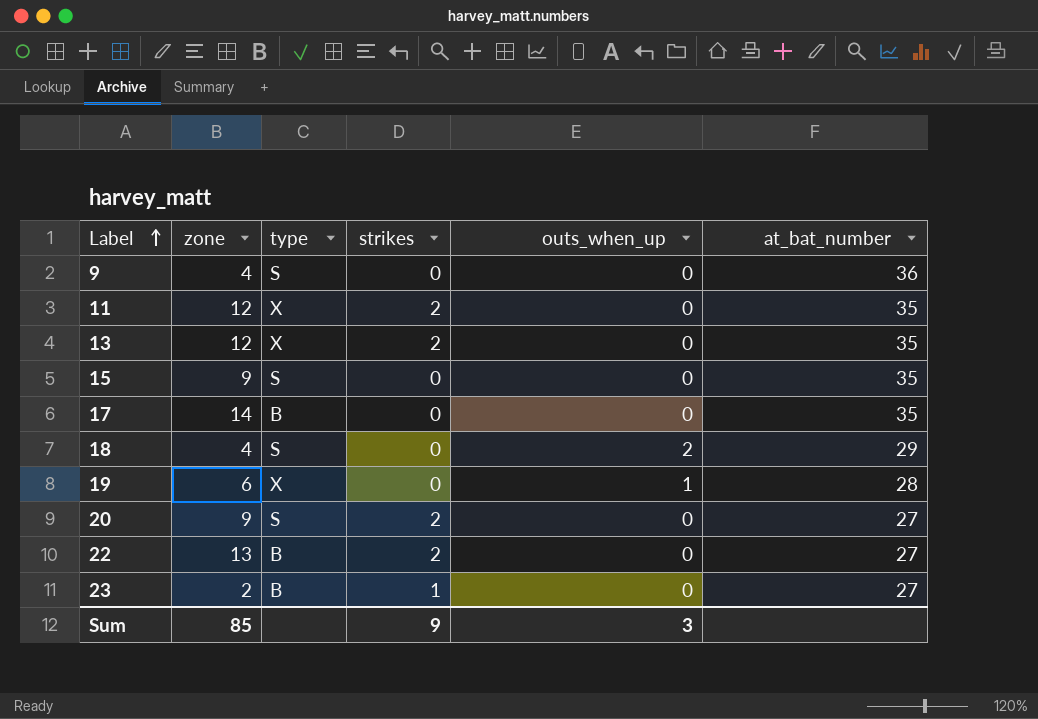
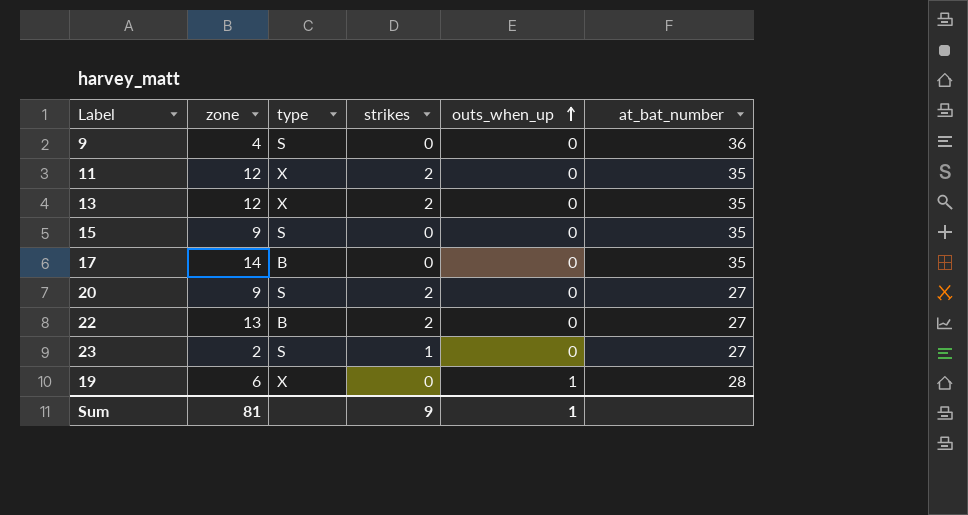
row order: Label ascending -> outs_when_up ascending
row 18: 4 | S | 0 | 2 | 29 -> none
23 | type: B -> S
Sum | zone: 85 -> 81
Sum | outs_when_up: 3 -> 1

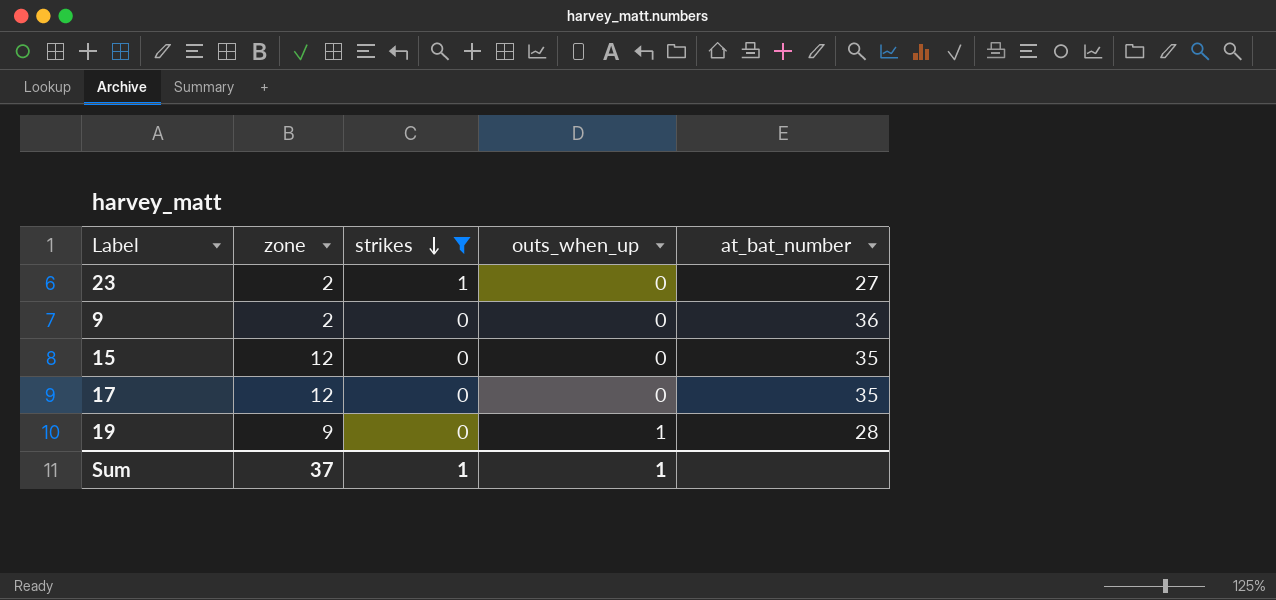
filter: none -> strikes != 2
row order: outs_when_up ascending -> strikes descending
column type | position: 3 -> none
9 | zone: 4 -> 2
15 | zone: 9 -> 12
17 | zone: 14 -> 12
19 | zone: 6 -> 9
Sum | zone: 81 -> 37
Sum | strikes: 9 -> 1

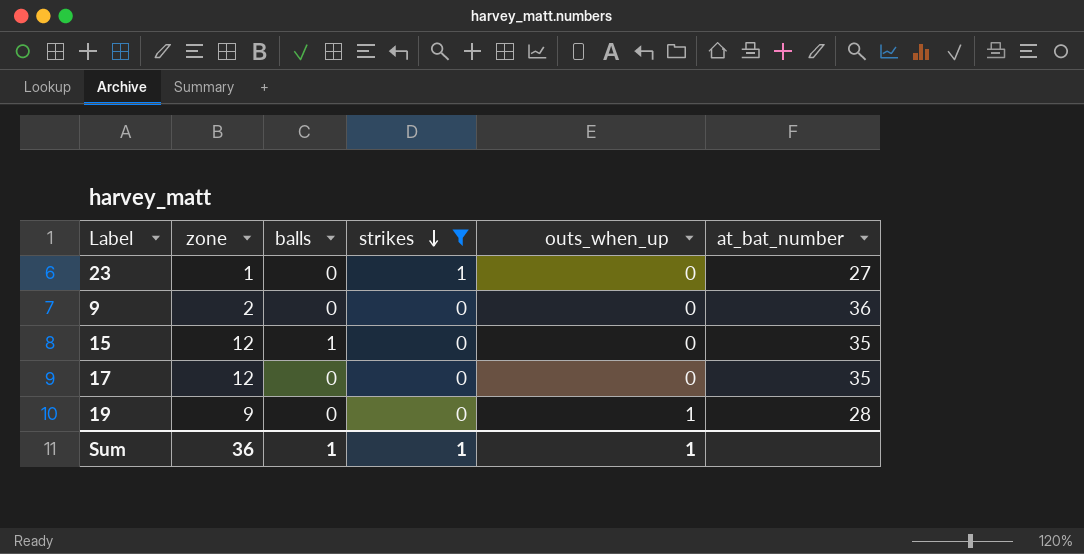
column balls | position: none -> 3
23 | zone: 2 -> 1
Sum | zone: 37 -> 36

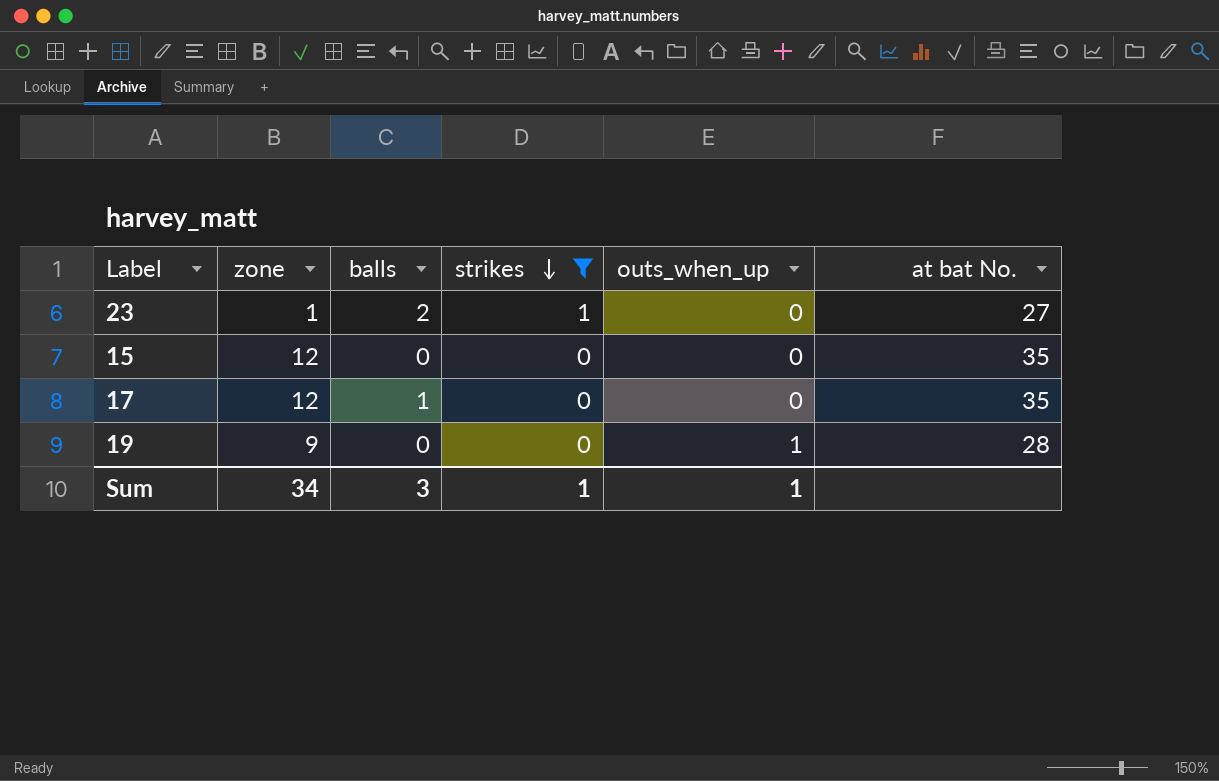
column name: at_bat_number -> at bat No.
row 9: 2 | 0 | 0 | 0 | 36 -> none
23 | balls: 0 -> 2
15 | balls: 1 -> 0
17 | balls: 0 -> 1
Sum | zone: 36 -> 34
Sum | balls: 1 -> 3

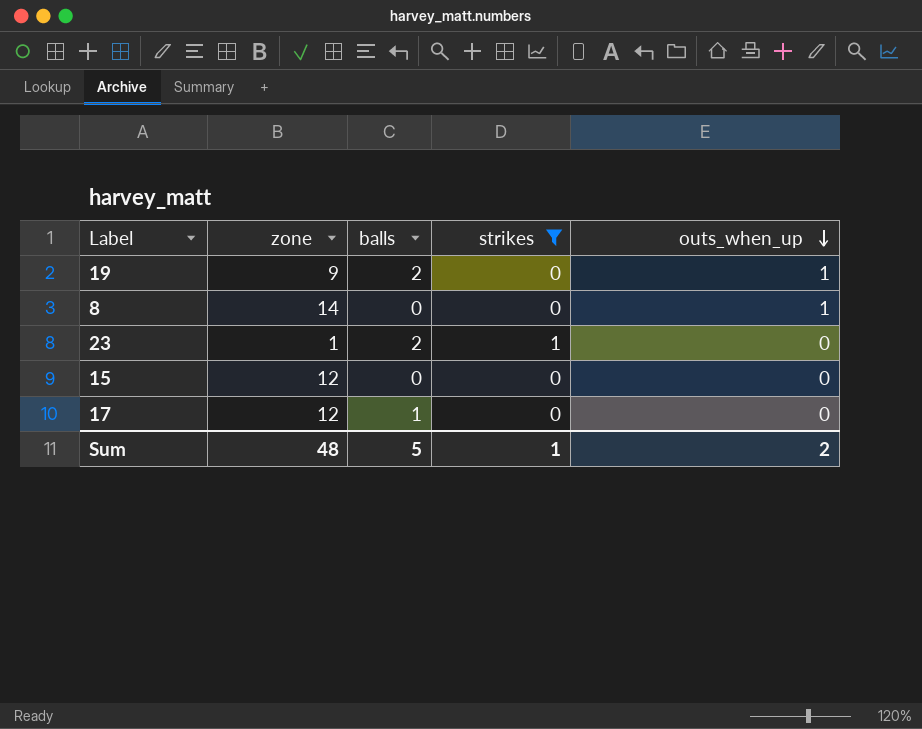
row order: strikes descending -> outs_when_up descending
column at bat No. | position: 6 -> none
19 | balls: 0 -> 2
row 8: none -> 14 | 0 | 0 | 1
Sum | zone: 34 -> 48
Sum | balls: 3 -> 5
Sum | outs_when_up: 1 -> 2

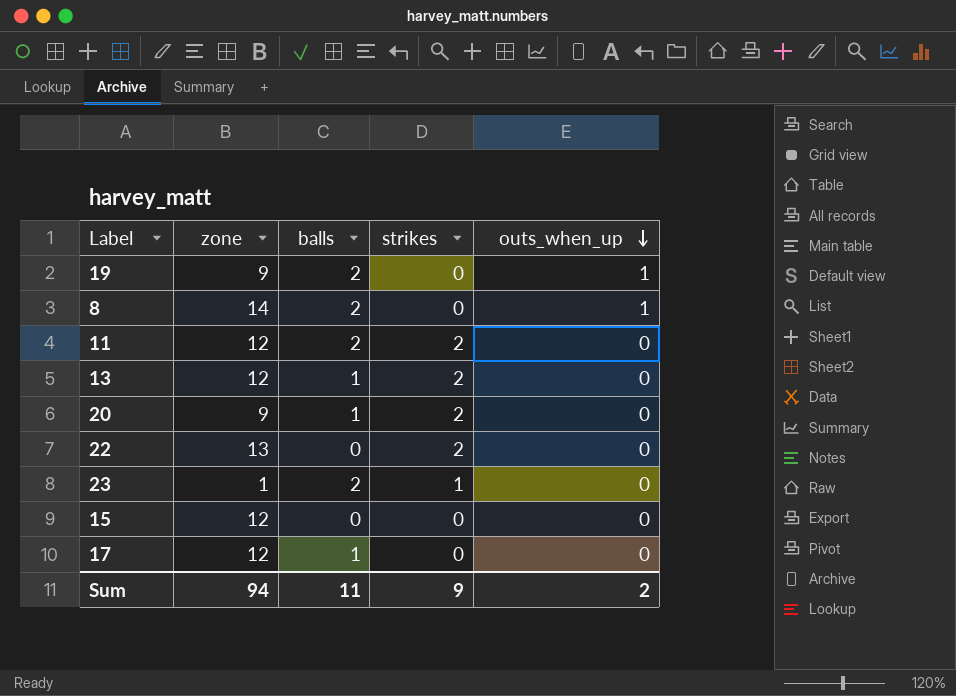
filter: strikes != 2 -> none
8 | balls: 0 -> 2
Sum | zone: 48 -> 94
Sum | balls: 5 -> 11
Sum | strikes: 1 -> 9

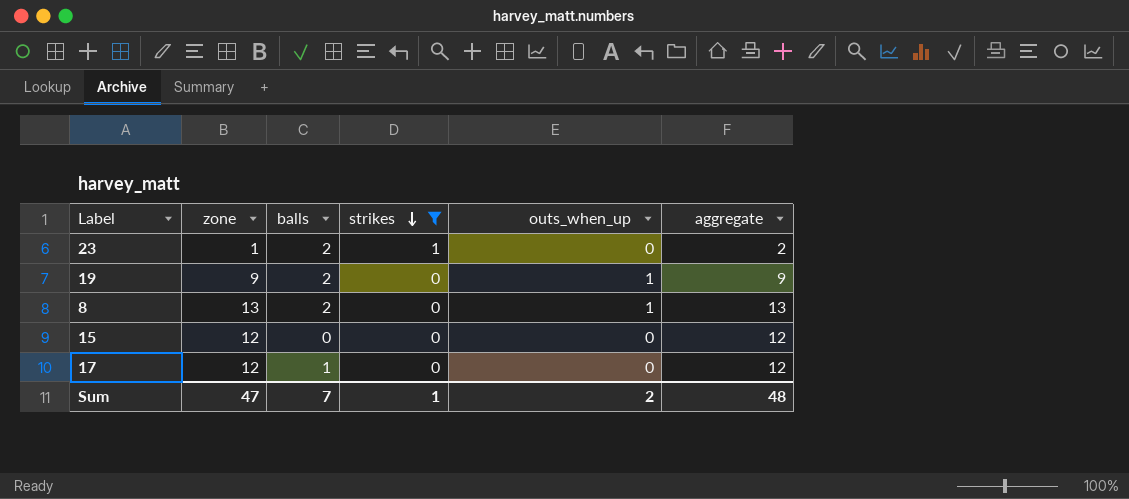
filter: none -> strikes != 2
row order: outs_when_up descending -> strikes descending
column aggregate | formula: none -> [zone] + [strikes]
8 | zone: 14 -> 13
Sum | zone: 94 -> 47
Sum | balls: 11 -> 7
Sum | strikes: 9 -> 1

